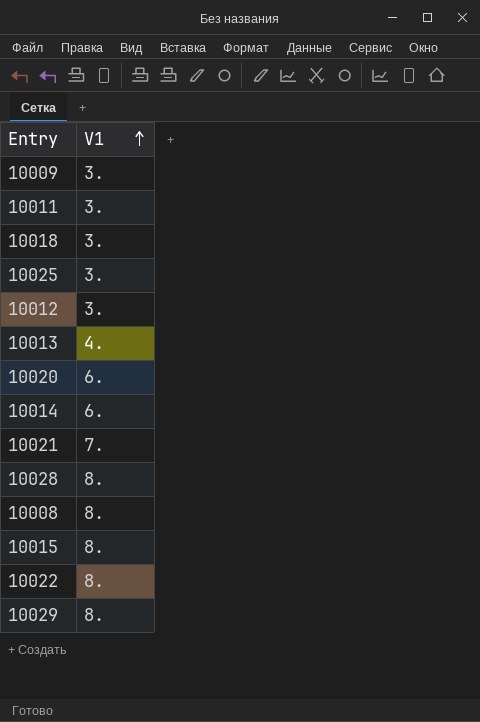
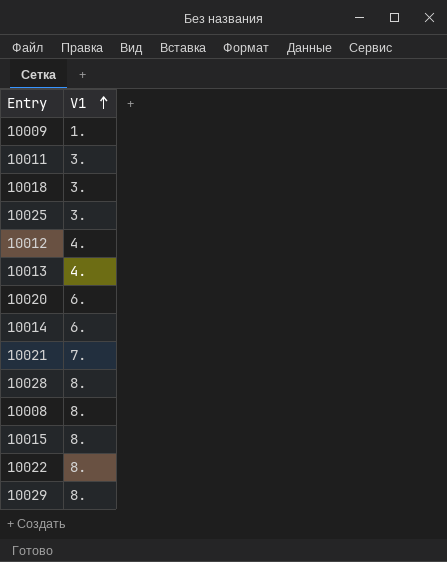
10009 | V1: 3. -> 1.
10012 | V1: 3. -> 4.

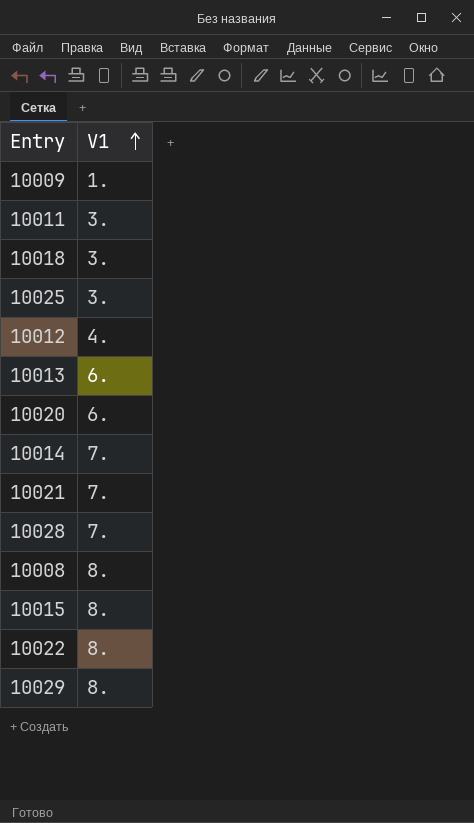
10013 | V1: 4. -> 6.
10014 | V1: 6. -> 7.
10028 | V1: 8. -> 7.

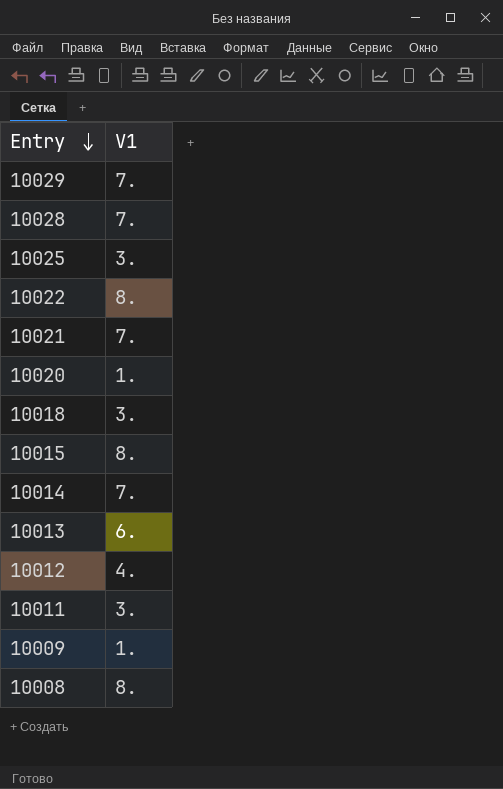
row order: V1 ascending -> Entry descending
10029 | V1: 8. -> 7.
10020 | V1: 6. -> 1.

